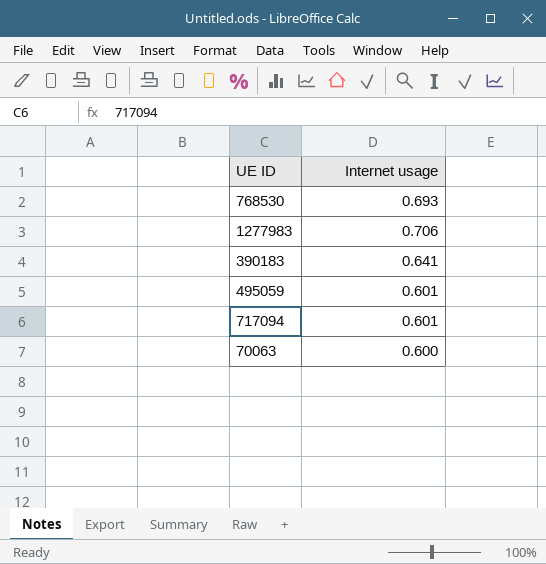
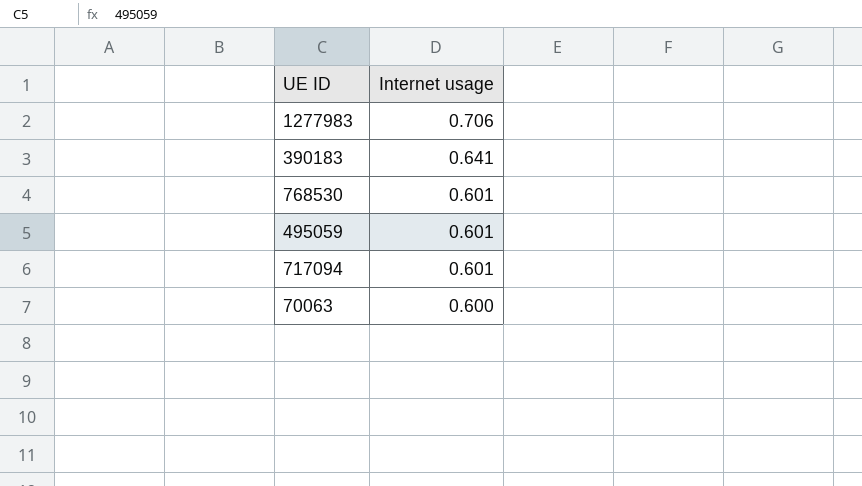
row order: none -> Internet usage descending
768530 | Internet usage: 0.693 -> 0.601

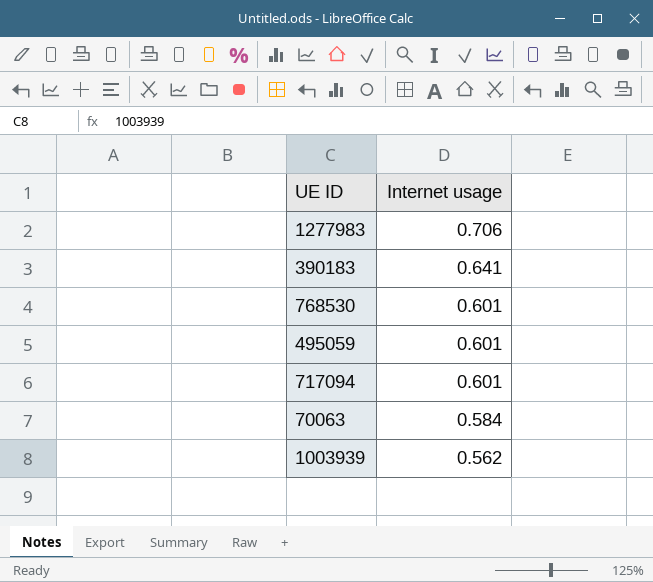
70063 | Internet usage: 0.600 -> 0.584
row 1003939: none -> 0.562

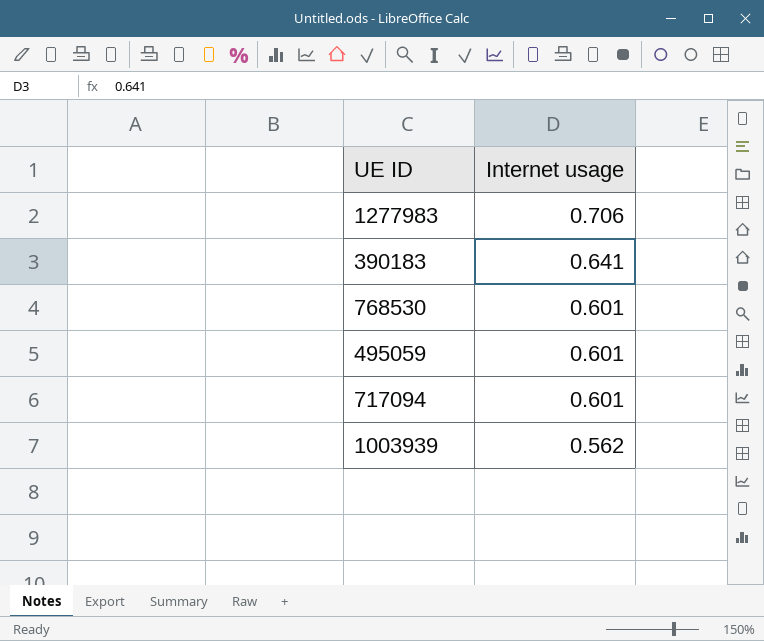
row 70063: 0.584 -> none

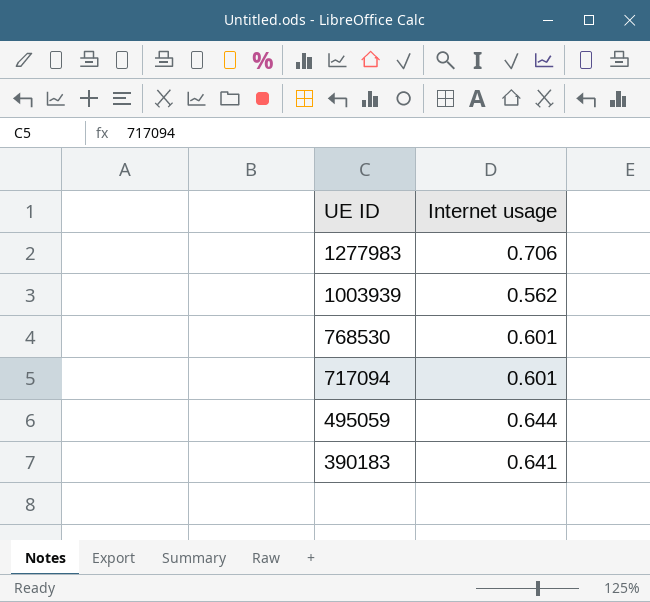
row order: Internet usage descending -> UE ID descending
495059 | Internet usage: 0.601 -> 0.644

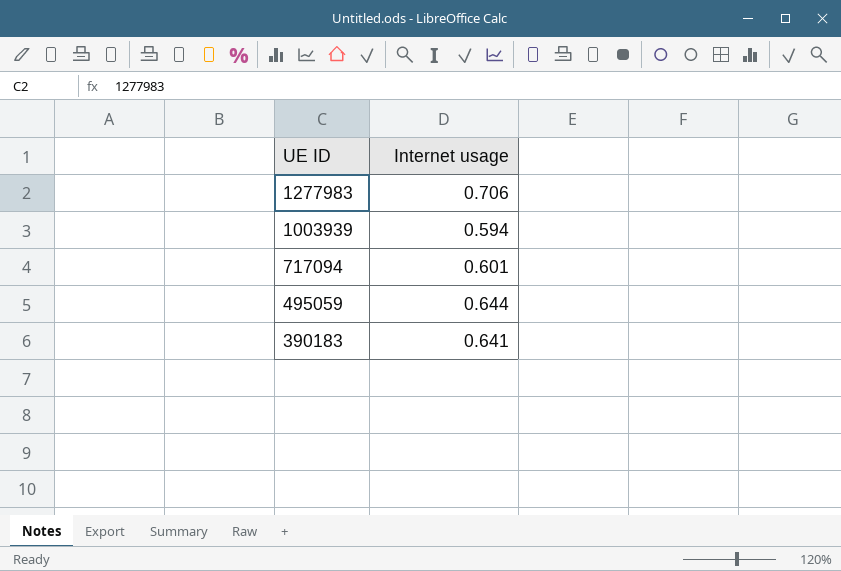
row 768530: 0.601 -> none
1003939 | Internet usage: 0.562 -> 0.594

